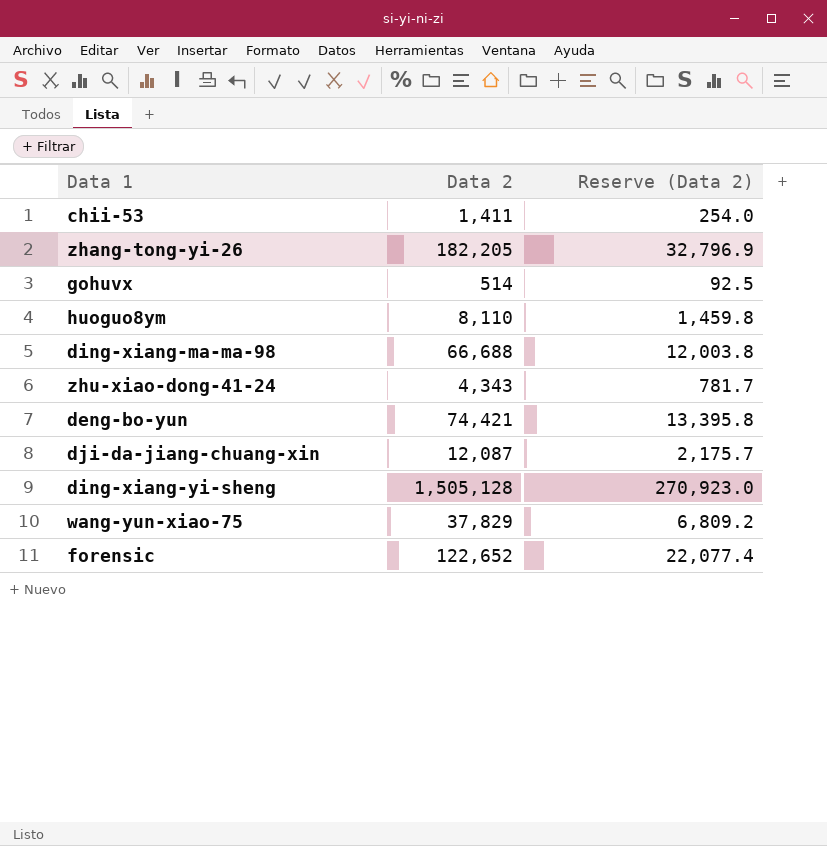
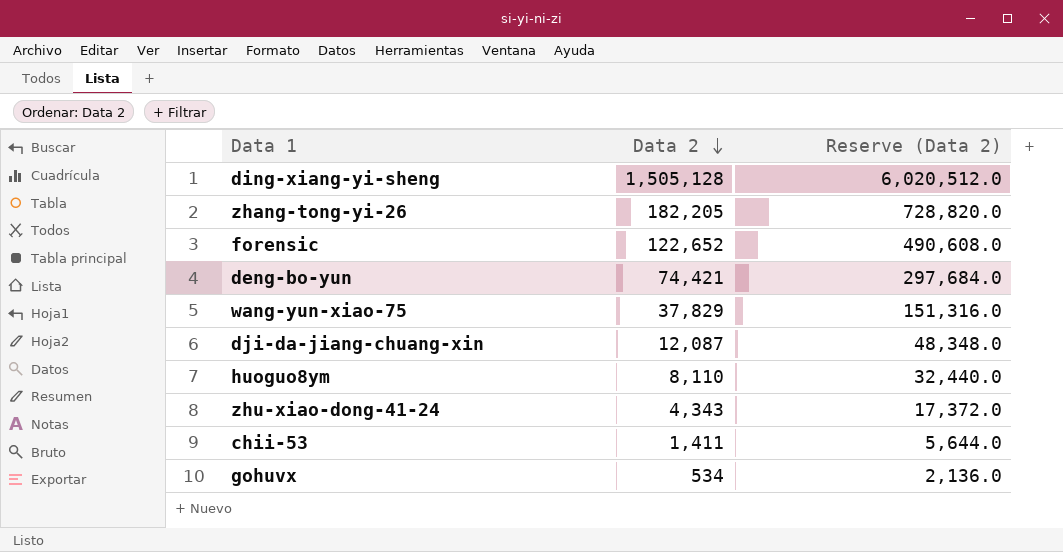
row order: none -> Data 2 descending
column Reserve (Data 2) | formula: [Data 2] * 0.18 -> [Data 2] * 4
row ding-xiang-ma-ma-98: 66,688 | 12,003.8 -> none
gohuvx | Data 2: 514 -> 534

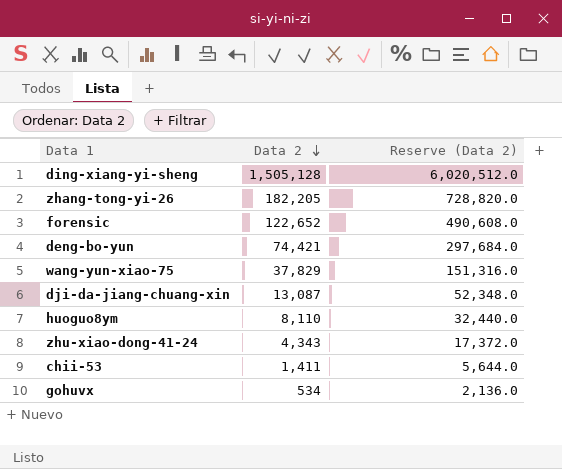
dji-da-jiang-chuang-xin | Data 2: 12,087 -> 13,087
dji-da-jiang-chuang-xin | Reserve (Data 2): 48,348.0 -> 52,348.0

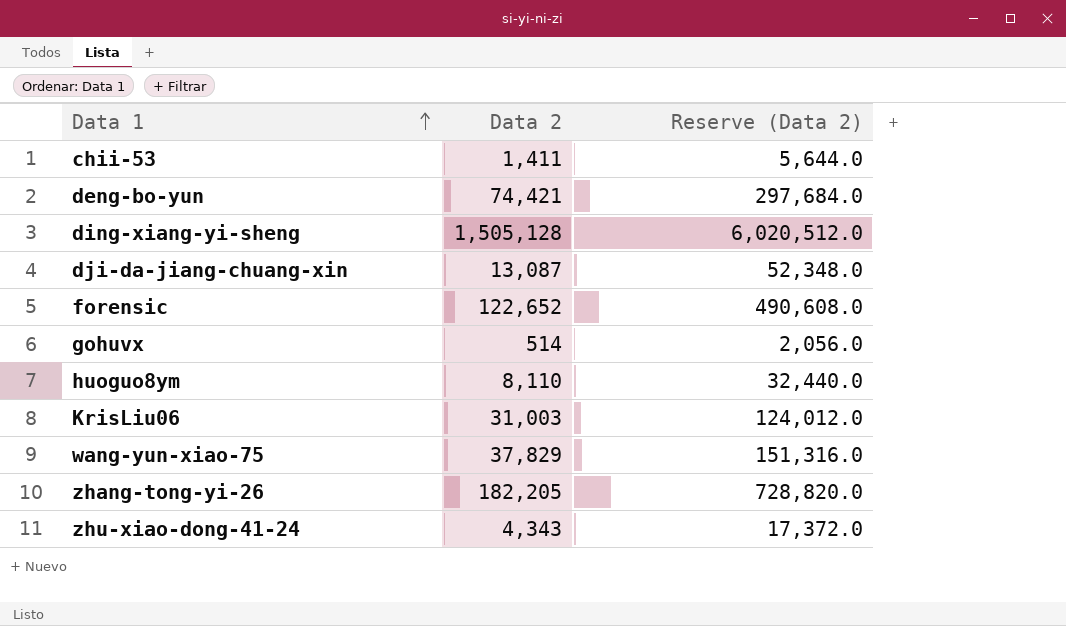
row order: Data 2 descending -> Data 1 ascending
gohuvx | Data 2: 534 -> 514
gohuvx | Reserve (Data 2): 2,136.0 -> 2,056.0
row KrisLiu06: none -> 31,003 | 124,012.0

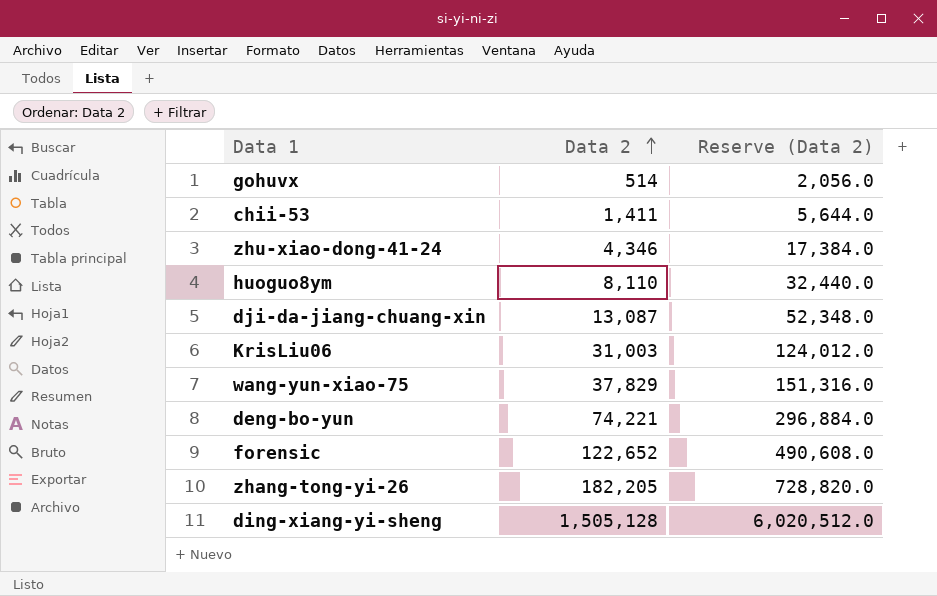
row order: Data 1 ascending -> Data 2 ascending
zhu-xiao-dong-41-24 | Data 2: 4,343 -> 4,346
zhu-xiao-dong-41-24 | Reserve (Data 2): 17,372.0 -> 17,384.0
deng-bo-yun | Data 2: 74,421 -> 74,221
deng-bo-yun | Reserve (Data 2): 297,684.0 -> 296,884.0

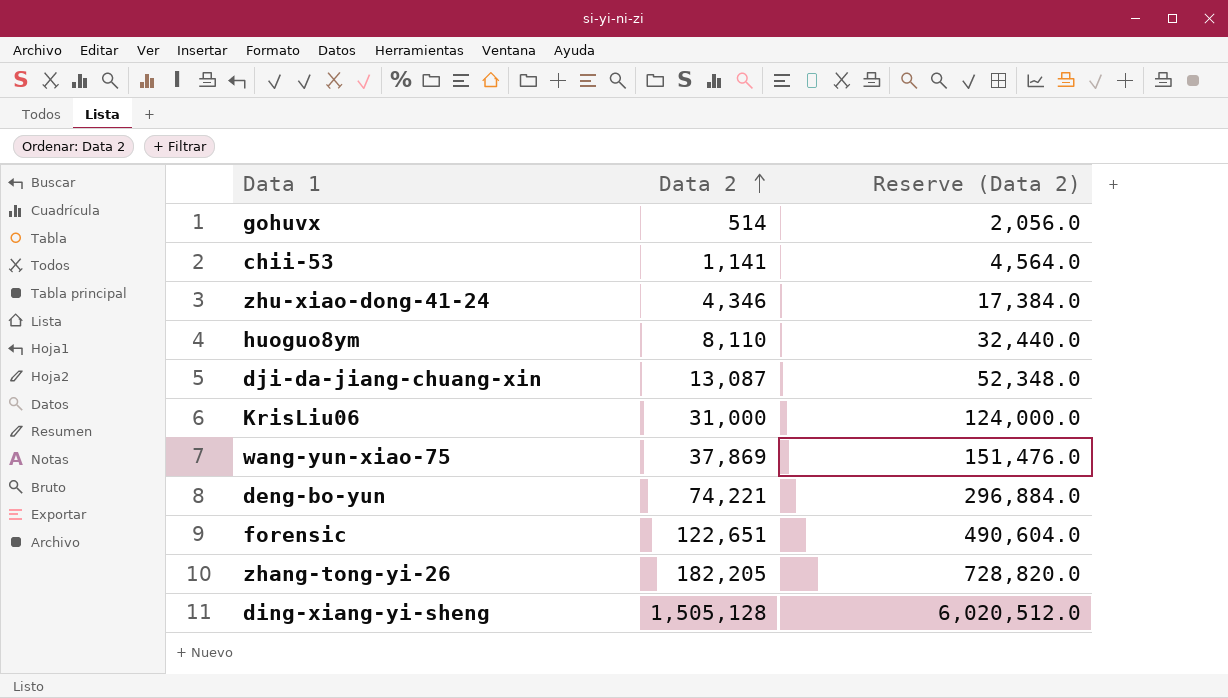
chii-53 | Data 2: 1,411 -> 1,141
chii-53 | Reserve (Data 2): 5,644.0 -> 4,564.0
KrisLiu06 | Data 2: 31,003 -> 31,000
KrisLiu06 | Reserve (Data 2): 124,012.0 -> 124,000.0
wang-yun-xiao-75 | Data 2: 37,829 -> 37,869
wang-yun-xiao-75 | Reserve (Data 2): 151,316.0 -> 151,476.0
forensic | Data 2: 122,652 -> 122,651
forensic | Reserve (Data 2): 490,608.0 -> 490,604.0

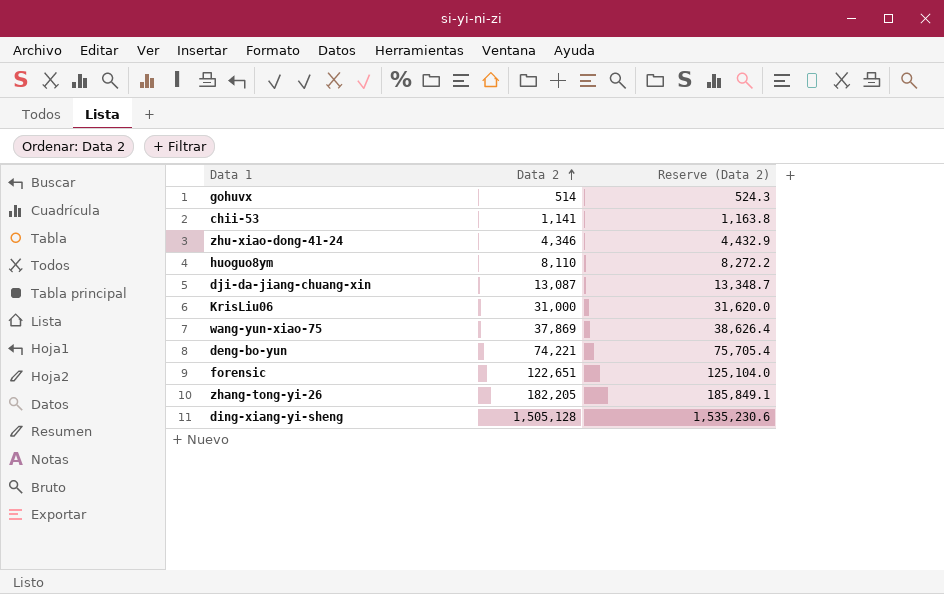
column Reserve (Data 2) | formula: [Data 2] * 4 -> [Data 2] * 1.02

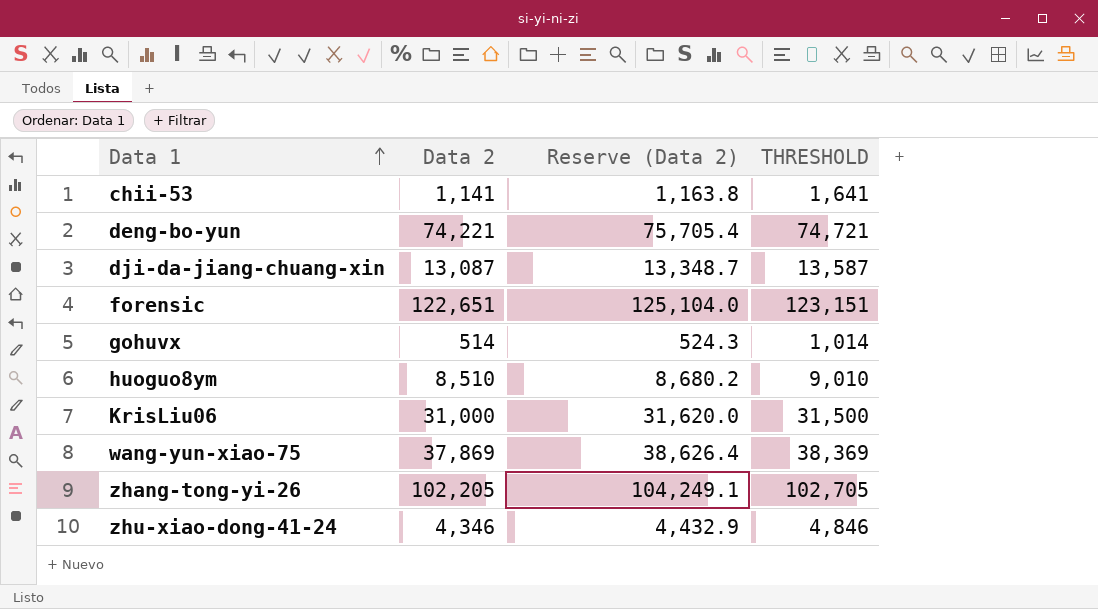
row order: Data 2 ascending -> Data 1 ascending
column THRESHOLD | formula: none -> [Data 2] + 500
row ding-xiang-yi-sheng: 1,505,128 | 1,535,230.6 -> none
huoguo8ym | Data 2: 8,110 -> 8,510
huoguo8ym | Reserve (Data 2): 8,272.2 -> 8,680.2
zhang-tong-yi-26 | Data 2: 182,205 -> 102,205
zhang-tong-yi-26 | Reserve (Data 2): 185,849.1 -> 104,249.1

